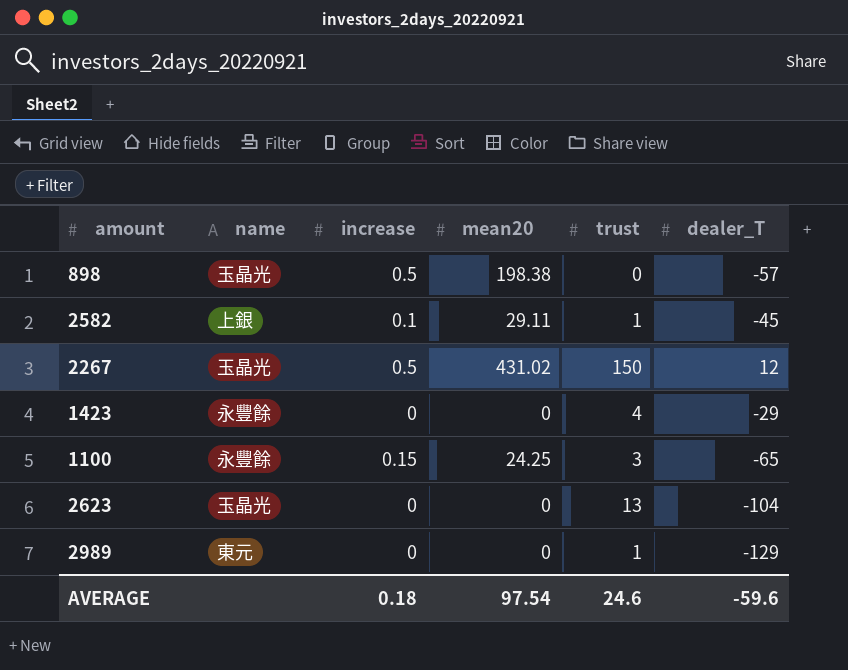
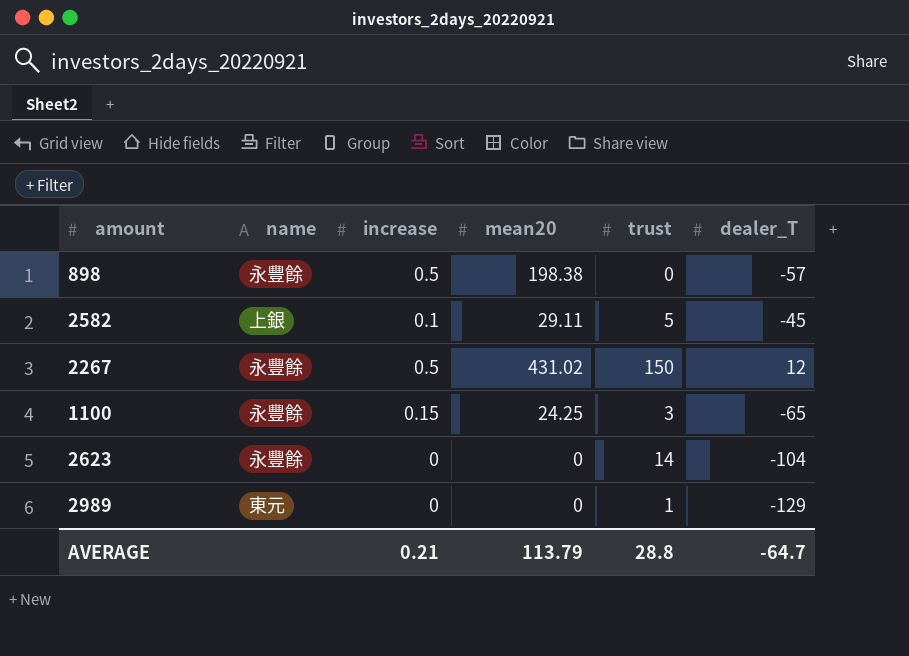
row 1423: 永豐餘 | 0 | 0 | 4 | -29 -> none
898 | name: 玉晶光 -> 永豐餘
2582 | trust: 1 -> 5
2267 | name: 玉晶光 -> 永豐餘
2623 | name: 玉晶光 -> 永豐餘
2623 | trust: 13 -> 14
AVERAGE | increase: 0.18 -> 0.21
AVERAGE | mean20: 97.54 -> 113.79
AVERAGE | trust: 24.6 -> 28.8
AVERAGE | dealer_T: -59.6 -> -64.7

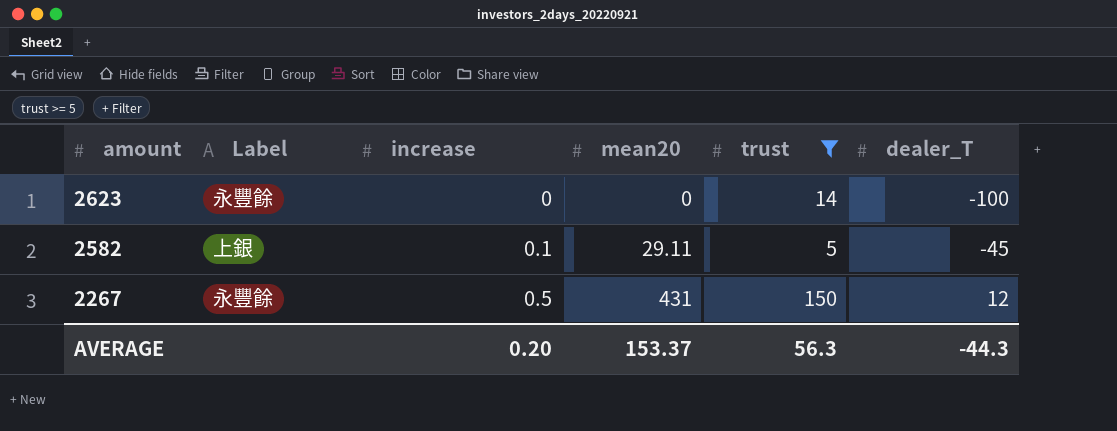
filter: none -> trust >= 5
row order: none -> amount descending
column name: name -> Label
2623 | dealer_T: -104 -> -100
2267 | mean20: 431.02 -> 431
AVERAGE | increase: 0.21 -> 0.20
AVERAGE | mean20: 113.79 -> 153.37
AVERAGE | trust: 28.8 -> 56.3
AVERAGE | dealer_T: -64.7 -> -44.3

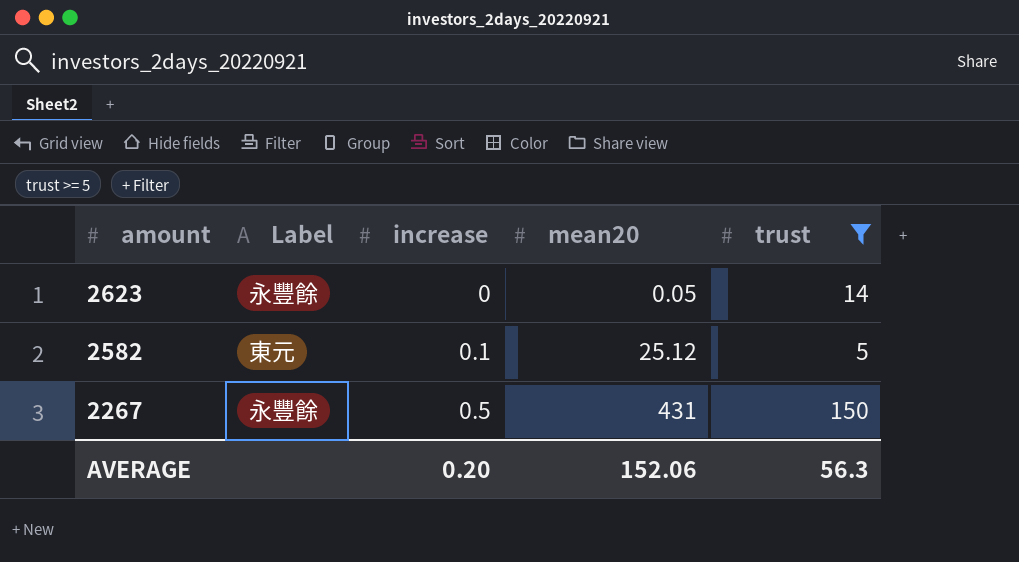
column dealer_T | position: 6 -> none
2623 | mean20: 0 -> 0.05
2582 | Label: 上銀 -> 東元
2582 | mean20: 29.11 -> 25.12
AVERAGE | mean20: 153.37 -> 152.06

